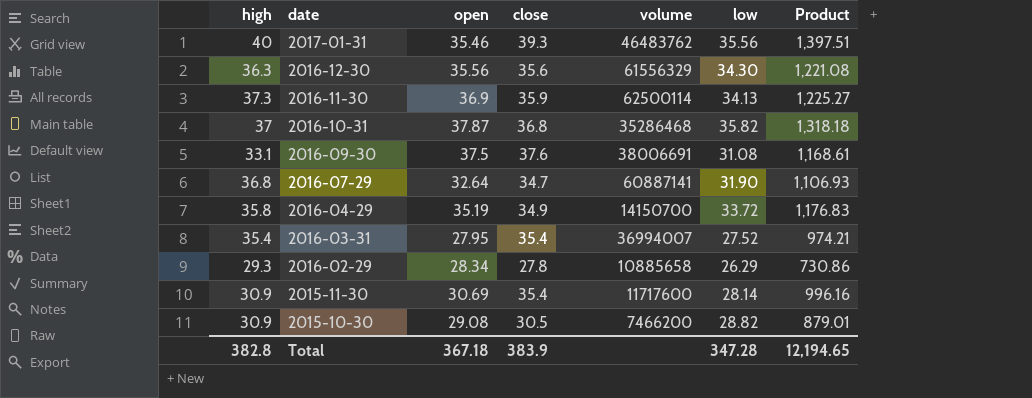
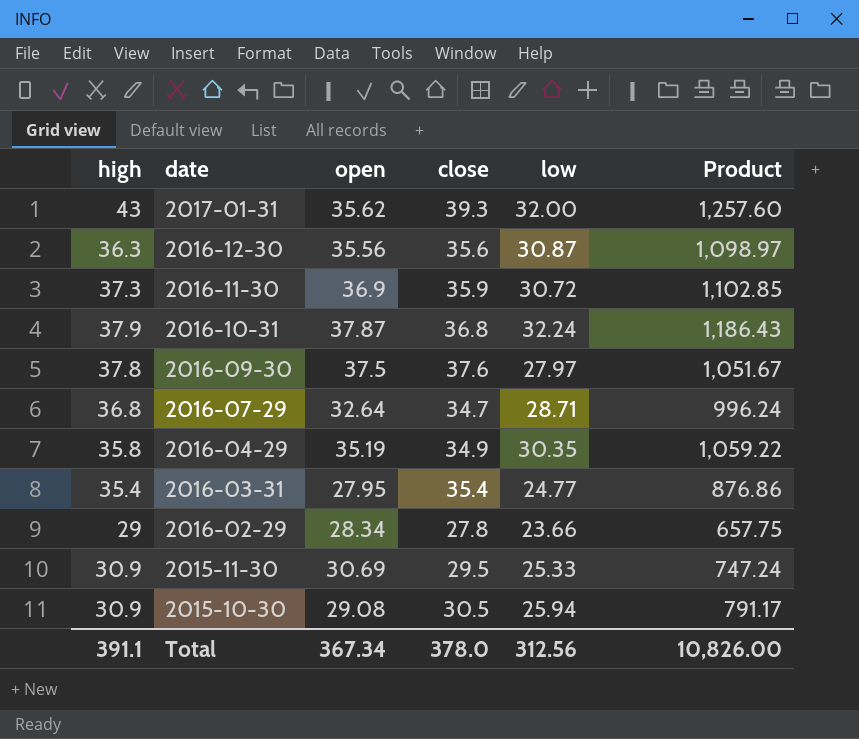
column volume | position: 5 -> none
2017-01-31 | high: 40 -> 43
2017-01-31 | open: 35.46 -> 35.62
2017-01-31 | low: 35.56 -> 32.00
2017-01-31 | Product: 1,397.51 -> 1,257.60
2016-12-30 | low: 34.30 -> 30.87
2016-12-30 | Product: 1,221.08 -> 1,098.97
2016-11-30 | low: 34.13 -> 30.72
2016-11-30 | Product: 1,225.27 -> 1,102.85
2016-10-31 | high: 37 -> 37.9
2016-10-31 | low: 35.82 -> 32.24
2016-10-31 | Product: 1,318.18 -> 1,186.43
2016-09-30 | high: 33.1 -> 37.8
2016-09-30 | low: 31.08 -> 27.97
2016-09-30 | Product: 1,168.61 -> 1,051.67
2016-07-29 | low: 31.90 -> 28.71
2016-07-29 | Product: 1,106.93 -> 996.24
2016-04-29 | low: 33.72 -> 30.35
2016-04-29 | Product: 1,176.83 -> 1,059.22
2016-03-31 | low: 27.52 -> 24.77
2016-03-31 | Product: 974.21 -> 876.86
2016-02-29 | high: 29.3 -> 29
2016-02-29 | low: 26.29 -> 23.66
2016-02-29 | Product: 730.86 -> 657.75
2015-11-30 | close: 35.4 -> 29.5
2015-11-30 | low: 28.14 -> 25.33
2015-11-30 | Product: 996.16 -> 747.24
2015-10-30 | low: 28.82 -> 25.94
2015-10-30 | Product: 879.01 -> 791.17
Total | high: 382.8 -> 391.1
Total | open: 367.18 -> 367.34
Total | close: 383.9 -> 378.0
Total | low: 347.28 -> 312.56
Total | Product: 12,194.65 -> 10,826.00

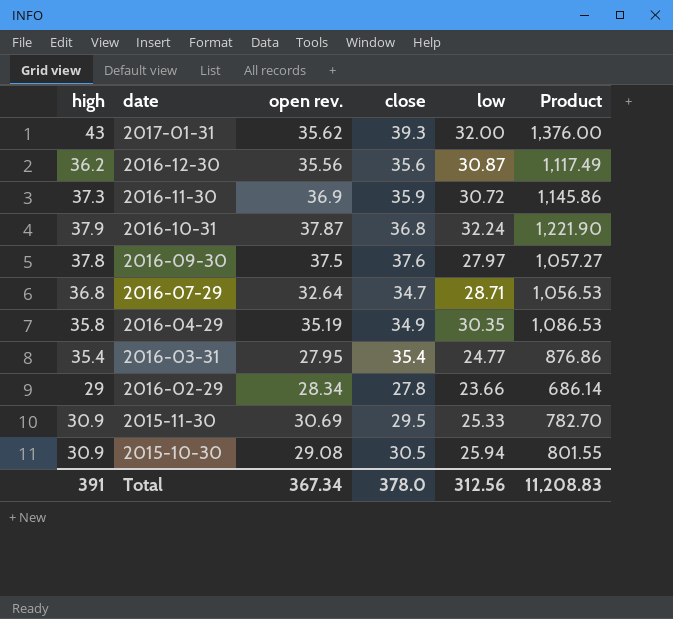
column name: open -> open rev.
column Product | formula: [close] * [low] -> [high] * [low]
2016-12-30 | high: 36.3 -> 36.2
Total | high: 391.1 -> 391
Total | Product: 10,826.00 -> 11,208.83

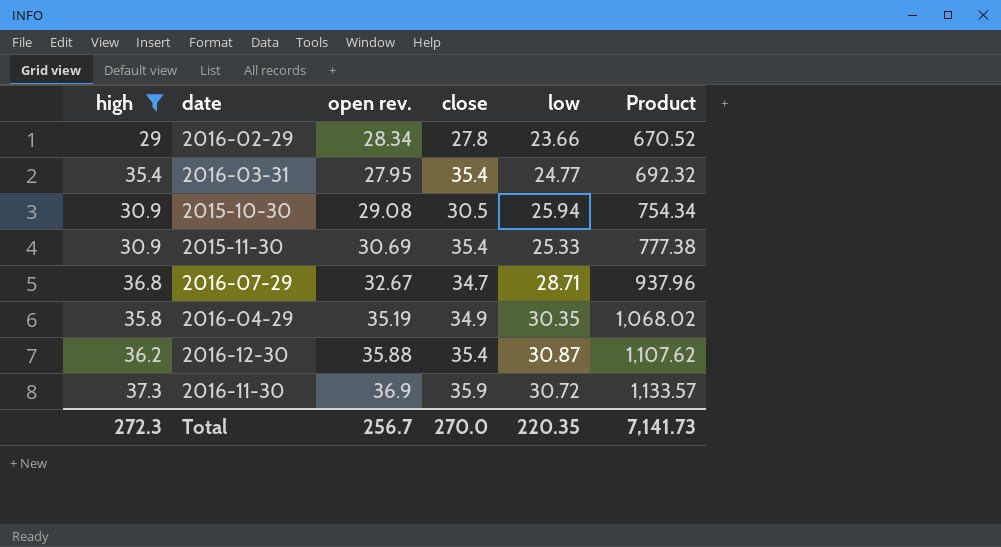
filter: none -> high <= 37.3
row order: date descending -> Product ascending
column Product | formula: [high] * [low] -> [open rev.] * [low]
2015-11-30 | close: 29.5 -> 35.4
2016-07-29 | open rev.: 32.64 -> 32.67
2016-12-30 | open rev.: 35.56 -> 35.88
2016-12-30 | close: 35.6 -> 35.4
Total | high: 391 -> 272.3
Total | open rev.: 367.34 -> 256.7
Total | close: 378.0 -> 270.0
Total | low: 312.56 -> 220.35
Total | Product: 11,208.83 -> 7,141.73

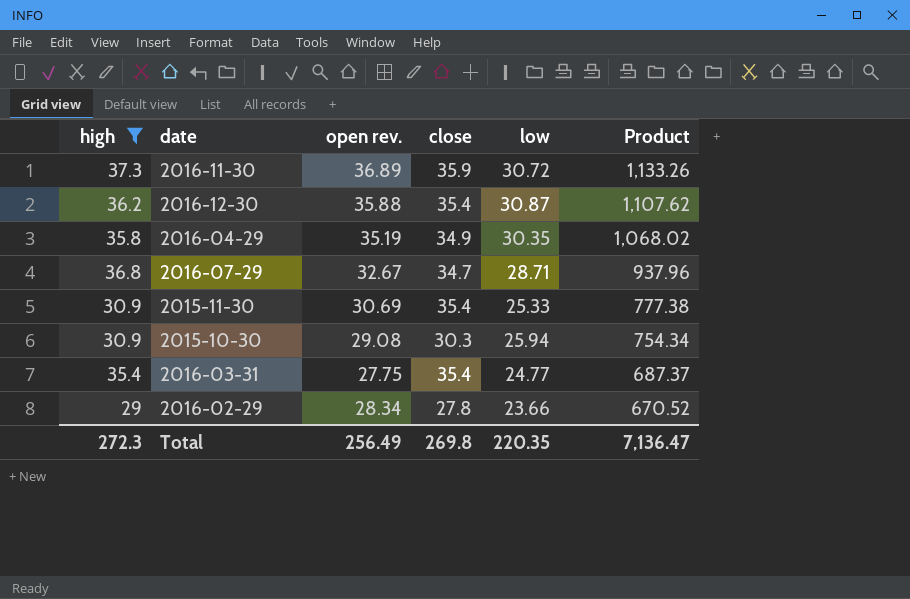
row order: Product ascending -> Product descending
2016-11-30 | open rev.: 36.9 -> 36.89
2016-11-30 | Product: 1,133.57 -> 1,133.26
2015-10-30 | close: 30.5 -> 30.3
2016-03-31 | open rev.: 27.95 -> 27.75
2016-03-31 | Product: 692.32 -> 687.37
Total | open rev.: 256.7 -> 256.49
Total | close: 270.0 -> 269.8
Total | Product: 7,141.73 -> 7,136.47

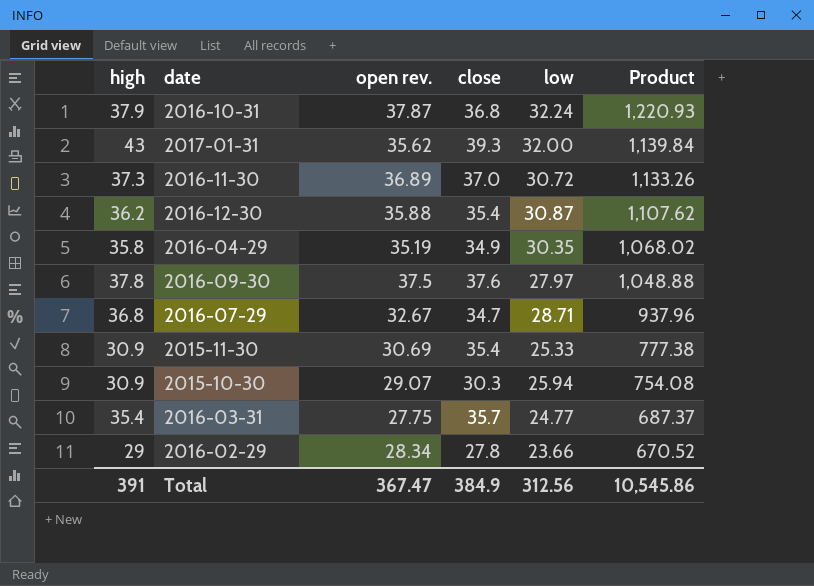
filter: high <= 37.3 -> none
2016-11-30 | close: 35.9 -> 37.0
2015-10-30 | open rev.: 29.08 -> 29.07
2015-10-30 | Product: 754.34 -> 754.08
2016-03-31 | close: 35.4 -> 35.7
Total | high: 272.3 -> 391
Total | open rev.: 256.49 -> 367.47
Total | close: 269.8 -> 384.9
Total | low: 220.35 -> 312.56
Total | Product: 7,136.47 -> 10,545.86

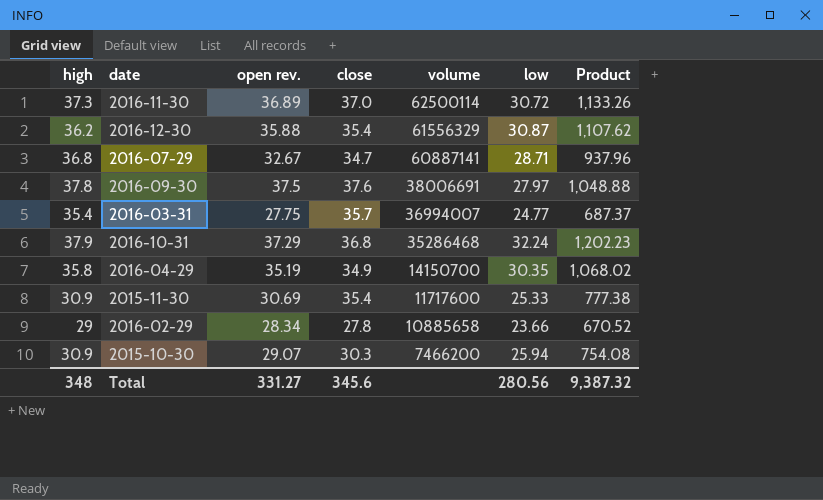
row order: Product descending -> volume descending
column volume | position: none -> 5
row 2017-01-31: 43 | 35.62 | 39.3 | 32.00 | 1,139.84 -> none
2016-10-31 | open rev.: 37.87 -> 37.29
2016-10-31 | Product: 1,220.93 -> 1,202.23
Total | high: 391 -> 348
Total | open rev.: 367.47 -> 331.27
Total | close: 384.9 -> 345.6
Total | low: 312.56 -> 280.56
Total | Product: 10,545.86 -> 9,387.32

